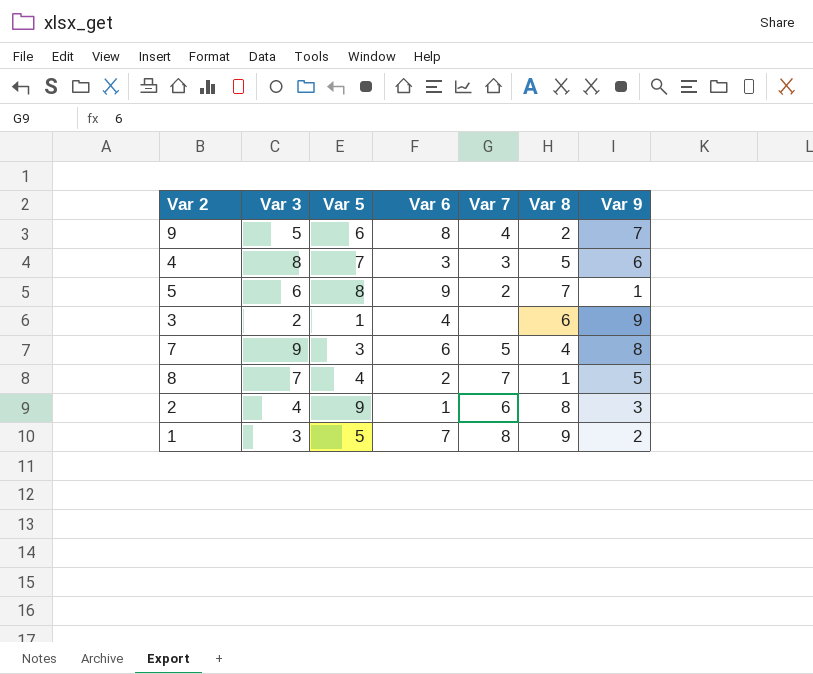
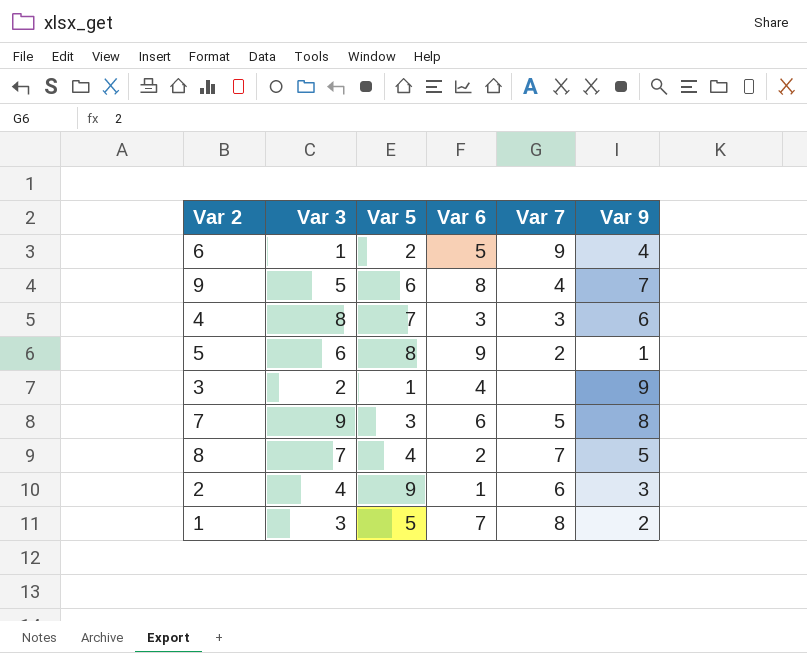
column Var 8 | position: 6 -> none
row 6: none -> 1 | 2 | 5 | 9 | 4

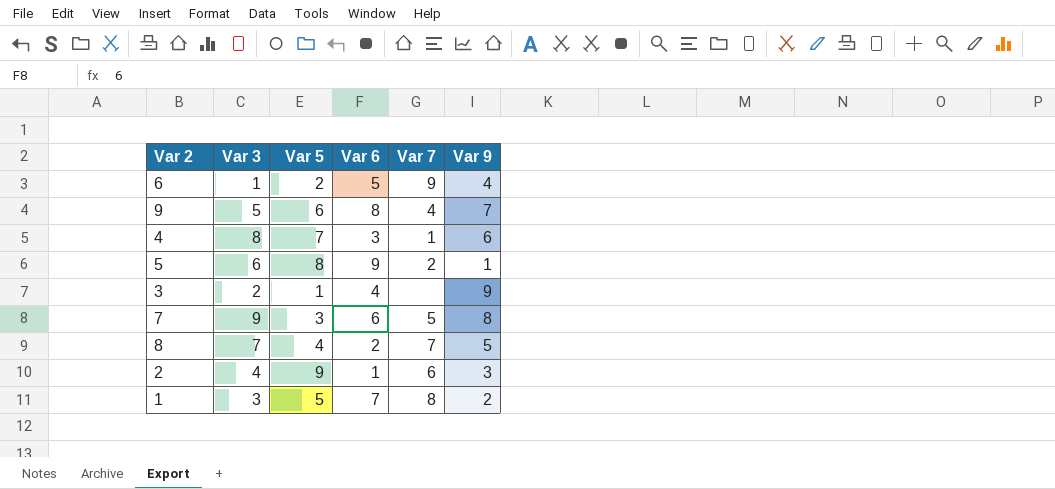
4 | Var 7: 3 -> 1

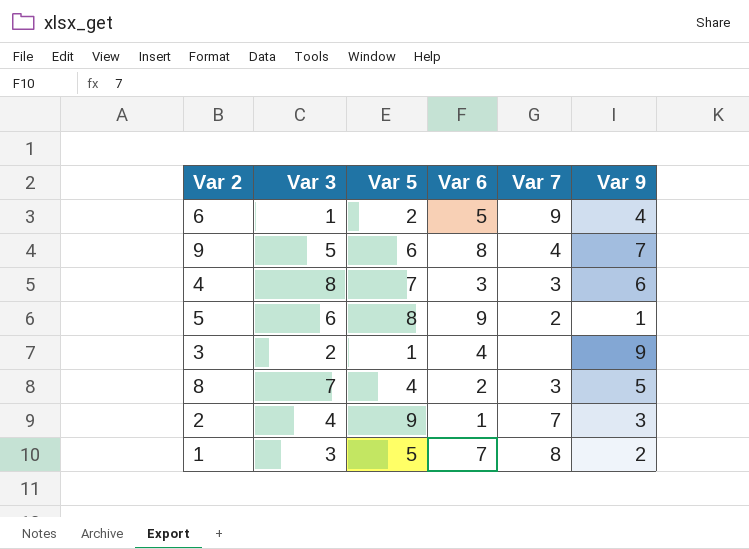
row 7: 9 | 3 | 6 | 5 | 8 -> none
4 | Var 7: 1 -> 3
8 | Var 7: 7 -> 3
2 | Var 7: 6 -> 7

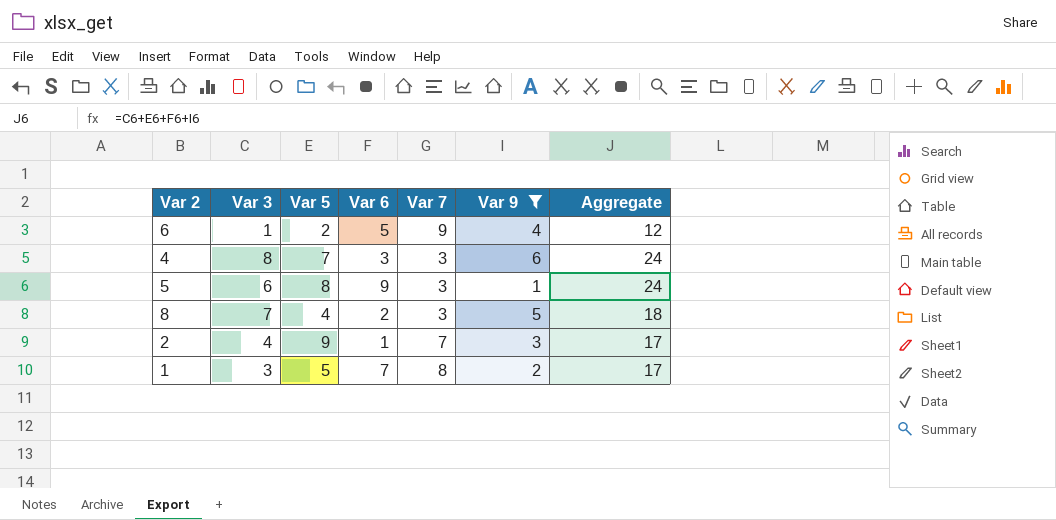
filter: none -> Var 9 <= 6
column Aggregate | formula: none -> [Var 3] + [Var 5] + [Var 6] + [Var 9]
5 | Var 7: 2 -> 3

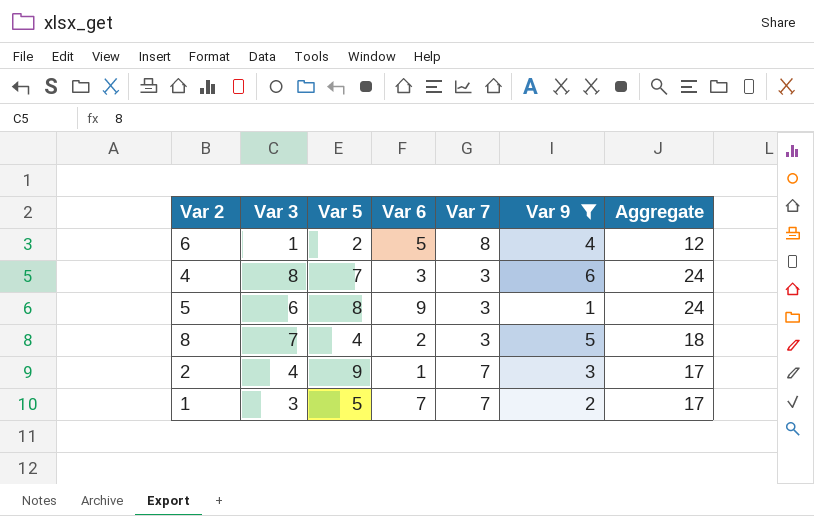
6 | Var 7: 9 -> 8
1 | Var 7: 8 -> 7

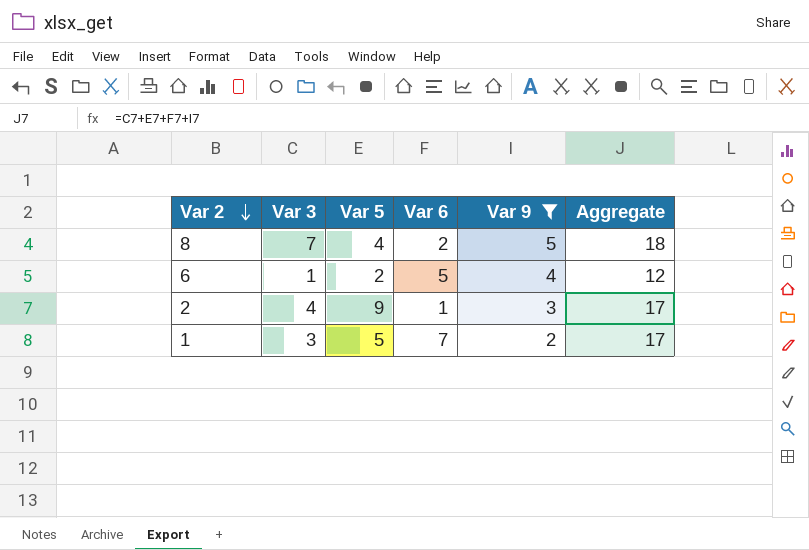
row order: none -> Var 2 descending
column Var 7 | position: 5 -> none
row 4: 8 | 7 | 3 | 3 | 6 | 24 -> none
row 5: 6 | 8 | 9 | 3 | 1 | 24 -> none

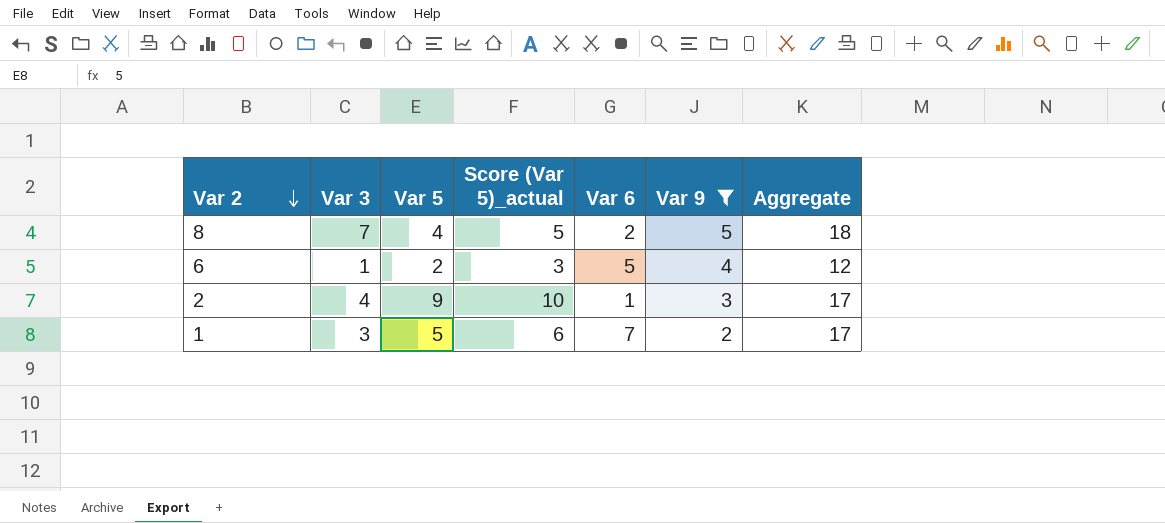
column Score (Var 5)_actual | formula: none -> [Var 5] + 1

